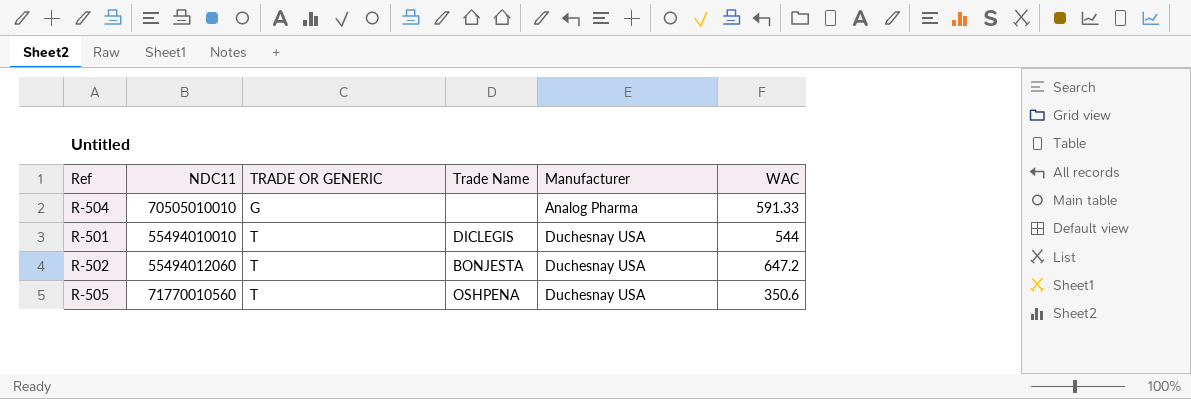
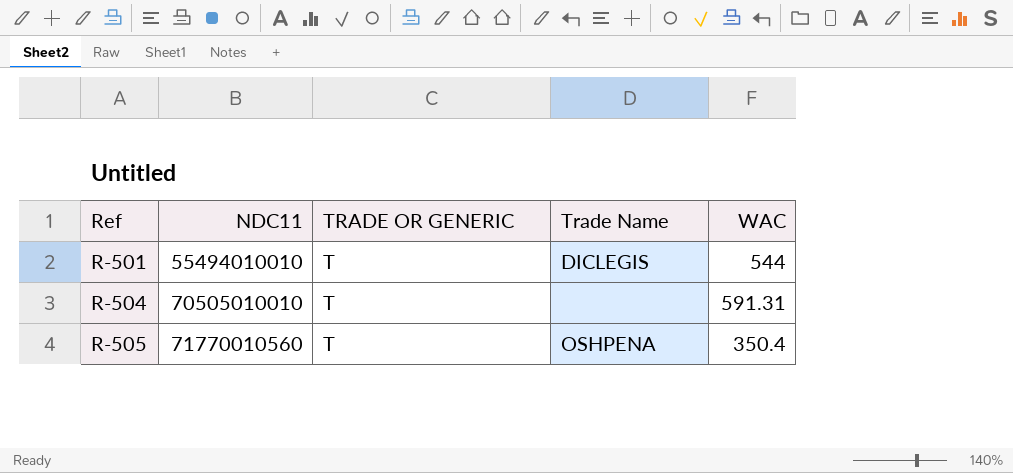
row order: TRADE OR GENERIC ascending -> Ref ascending
column Manufacturer | position: 5 -> none
row R-502: 55494012060 | T | BONJESTA | Duchesnay USA | 647.2 -> none
R-504 | TRADE OR GENERIC: G -> T
R-504 | WAC: 591.33 -> 591.31
R-505 | WAC: 350.6 -> 350.4

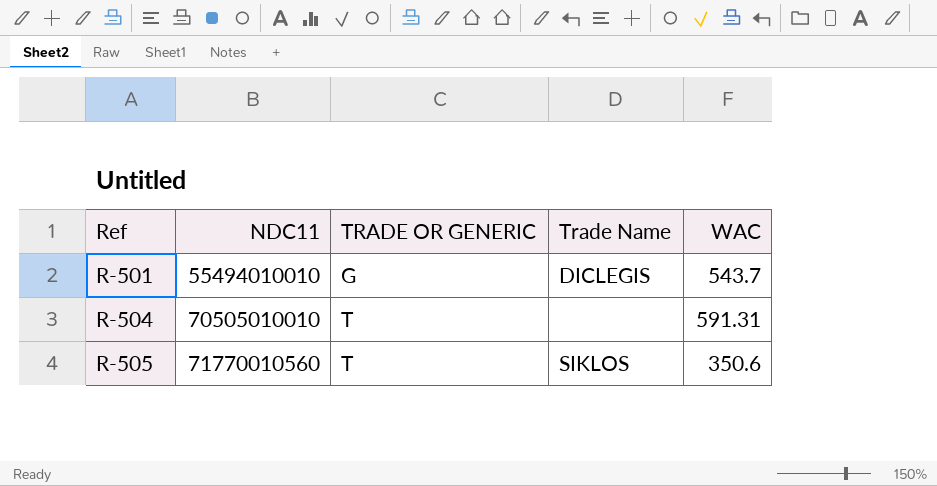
R-501 | TRADE OR GENERIC: T -> G
R-501 | WAC: 544 -> 543.7
R-505 | Trade Name: OSHPENA -> SIKLOS
R-505 | WAC: 350.4 -> 350.6

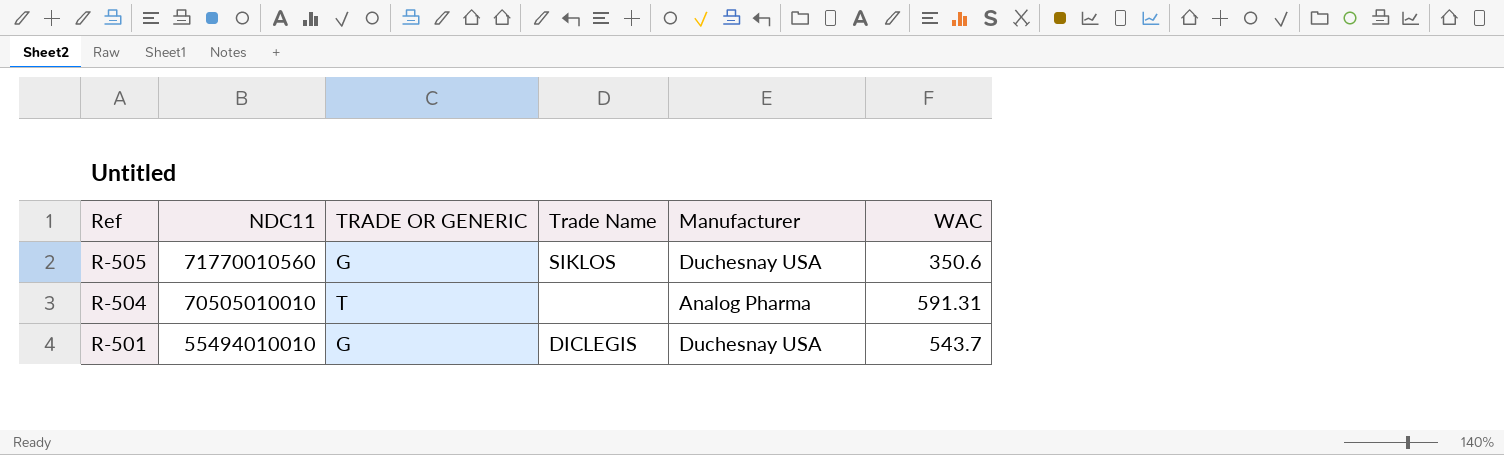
row order: Ref ascending -> Ref descending
column Manufacturer | position: none -> 5
R-505 | TRADE OR GENERIC: T -> G

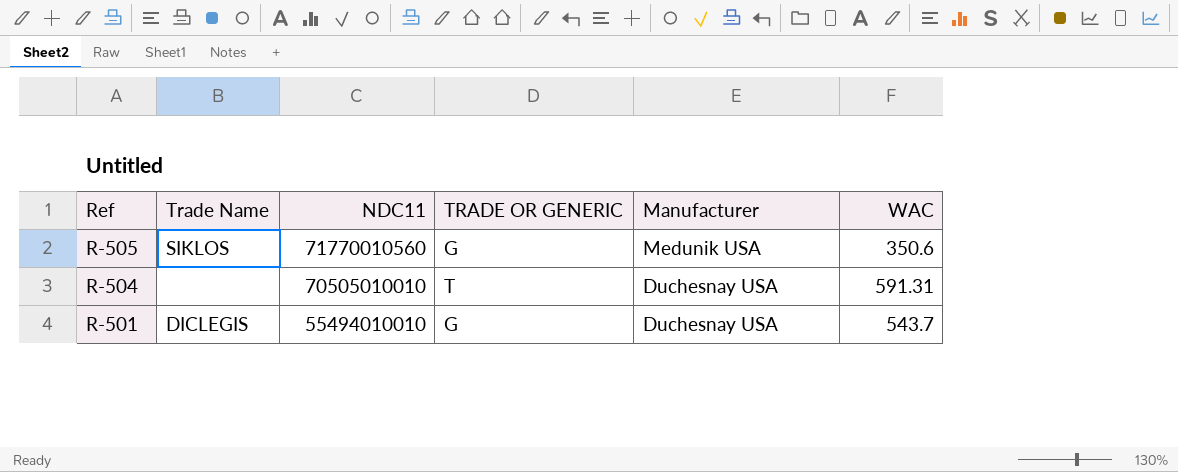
column Trade Name | position: 4 -> 2
R-505 | Manufacturer: Duchesnay USA -> Medunik USA
R-504 | Manufacturer: Analog Pharma -> Duchesnay USA

